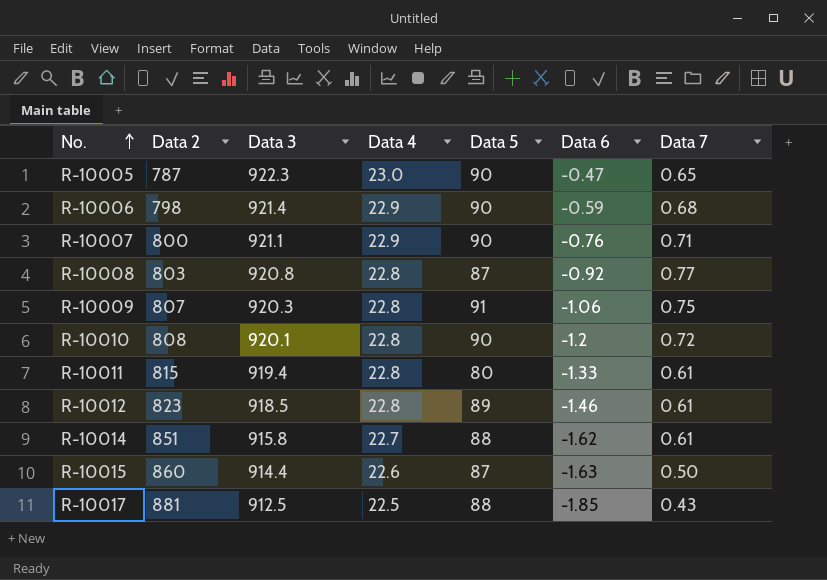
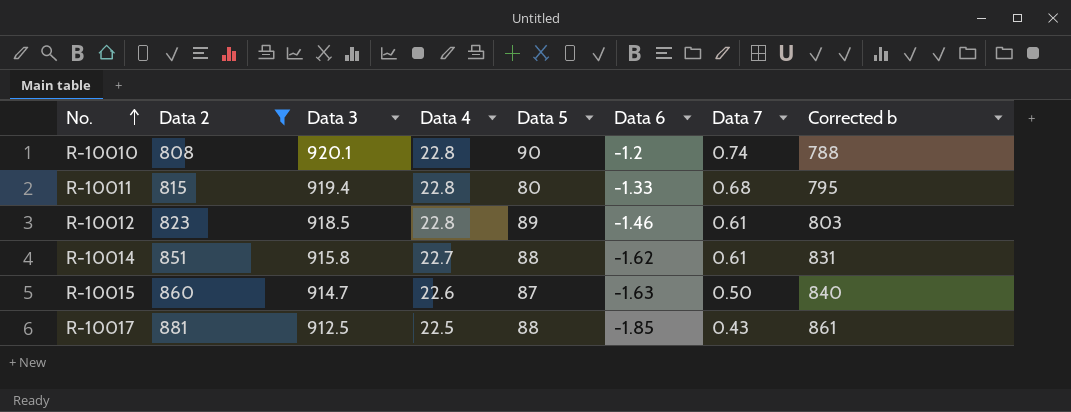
filter: none -> Data 2 >= 808
column Corrected b | formula: none -> [Data 2] - 20
R-10010 | Data 7: 0.72 -> 0.74
R-10011 | Data 7: 0.61 -> 0.68
R-10015 | Data 3: 914.4 -> 914.7

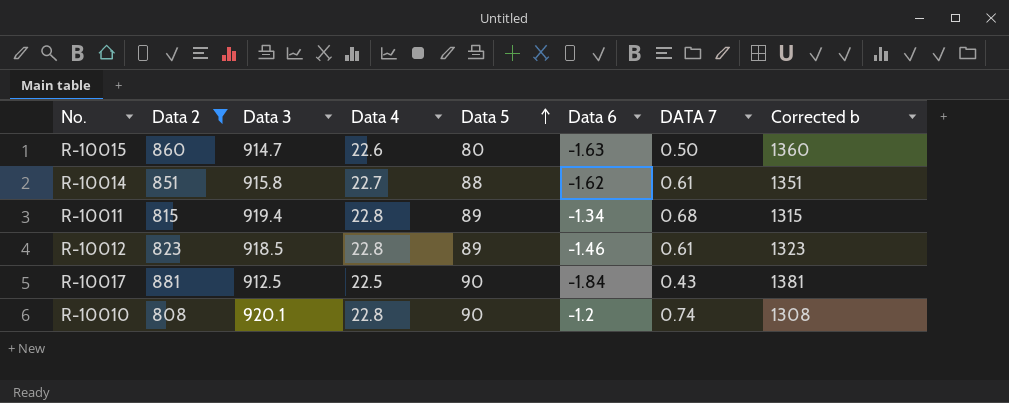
row order: No. ascending -> Data 5 ascending
column name: Data 7 -> DATA 7
column Corrected b | formula: [Data 2] - 20 -> [Data 2] + 500
R-10015 | Data 5: 87 -> 80
R-10011 | Data 5: 80 -> 89
R-10011 | Data 6: -1.33 -> -1.34
R-10017 | Data 5: 88 -> 90
R-10017 | Data 6: -1.85 -> -1.84

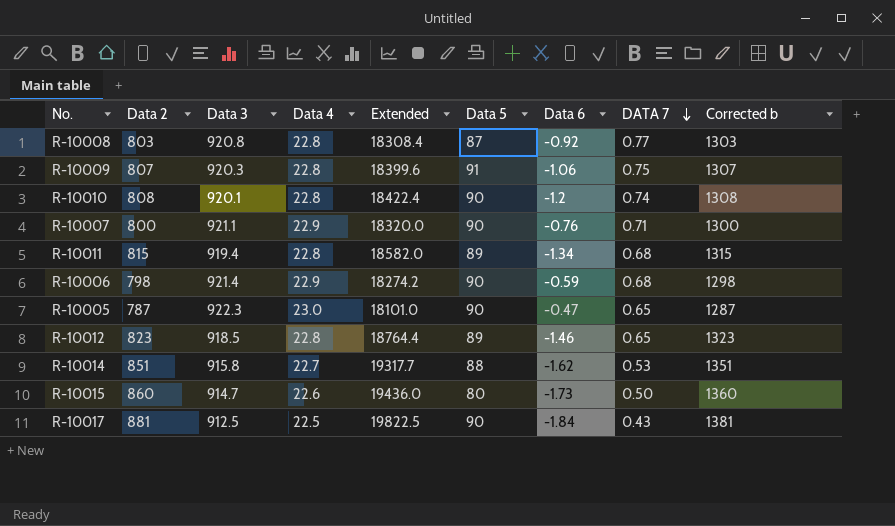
filter: Data 2 >= 808 -> none
row order: Data 5 ascending -> DATA 7 descending
column Extended | formula: none -> [Data 2] * [Data 4]
R-10012 | DATA 7: 0.61 -> 0.65
R-10014 | DATA 7: 0.61 -> 0.53
R-10015 | Data 6: -1.63 -> -1.73

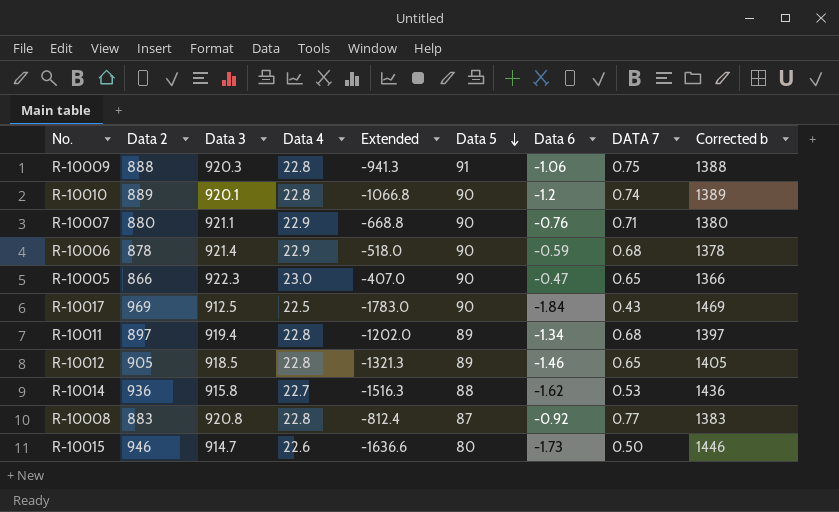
row order: DATA 7 descending -> Data 5 descending
column Extended | formula: [Data 2] * [Data 4] -> [Data 2] * [Data 6]
R-10009 | Data 2: 807 -> 888
R-10009 | Corrected b: 1307 -> 1388
R-10010 | Data 2: 808 -> 889
R-10010 | Corrected b: 1308 -> 1389
R-10007 | Data 2: 800 -> 880
R-10007 | Corrected b: 1300 -> 1380
R-10006 | Data 2: 798 -> 878
R-10006 | Corrected b: 1298 -> 1378
R-10005 | Data 2: 787 -> 866
R-10005 | Corrected b: 1287 -> 1366
R-10017 | Data 2: 881 -> 969
R-10017 | Corrected b: 1381 -> 1469
R-10011 | Data 2: 815 -> 897
R-10011 | Corrected b: 1315 -> 1397
R-10012 | Data 2: 823 -> 905
R-10012 | Corrected b: 1323 -> 1405
R-10014 | Data 2: 851 -> 936
R-10014 | Corrected b: 1351 -> 1436
R-10008 | Data 2: 803 -> 883
R-10008 | Corrected b: 1303 -> 1383
R-10015 | Data 2: 860 -> 946
R-10015 | Corrected b: 1360 -> 1446

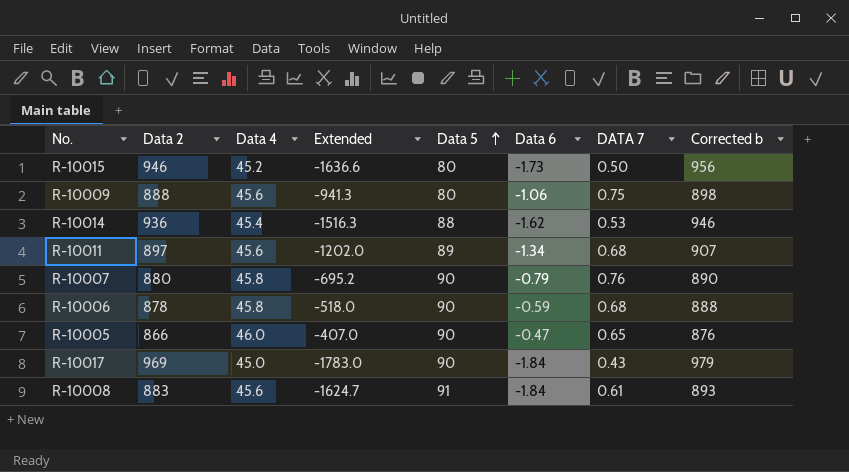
row order: Data 5 descending -> Data 5 ascending
column Data 3 | position: 3 -> none
column Corrected b | formula: [Data 2] + 500 -> [Data 2] + 10
row R-10010: 889 | 920.1 | 22.8 | -1066.8 | 90 | -1.2 | 0.74 | 1389 -> none
row R-10012: 905 | 918.5 | 22.8 | -1321.3 | 89 | -1.46 | 0.65 | 1405 -> none
R-10015 | Data 4: 22.6 -> 45.2
R-10009 | Data 4: 22.8 -> 45.6
R-10009 | Data 5: 91 -> 80
R-10014 | Data 4: 22.7 -> 45.4
R-10011 | Data 4: 22.8 -> 45.6
R-10007 | Data 4: 22.9 -> 45.8
R-10007 | Extended: -668.8 -> -695.2
R-10007 | Data 6: -0.76 -> -0.79
R-10007 | DATA 7: 0.71 -> 0.76
R-10006 | Data 4: 22.9 -> 45.8
R-10005 | Data 4: 23.0 -> 46.0
R-10017 | Data 4: 22.5 -> 45.0
R-10008 | Data 4: 22.8 -> 45.6
R-10008 | Extended: -812.4 -> -1624.7
R-10008 | Data 5: 87 -> 91
R-10008 | Data 6: -0.92 -> -1.84
R-10008 | DATA 7: 0.77 -> 0.61

